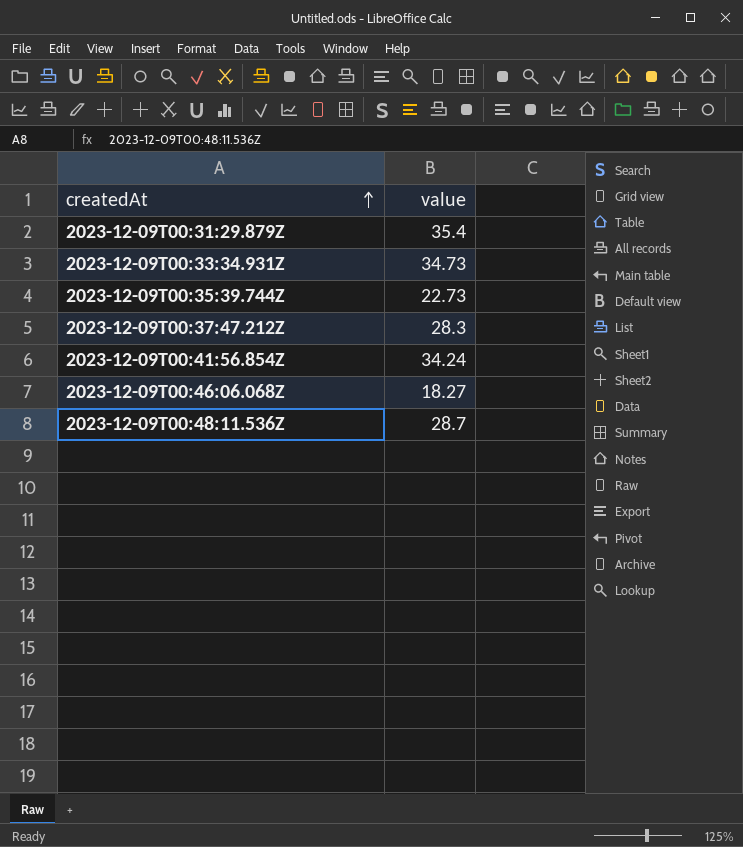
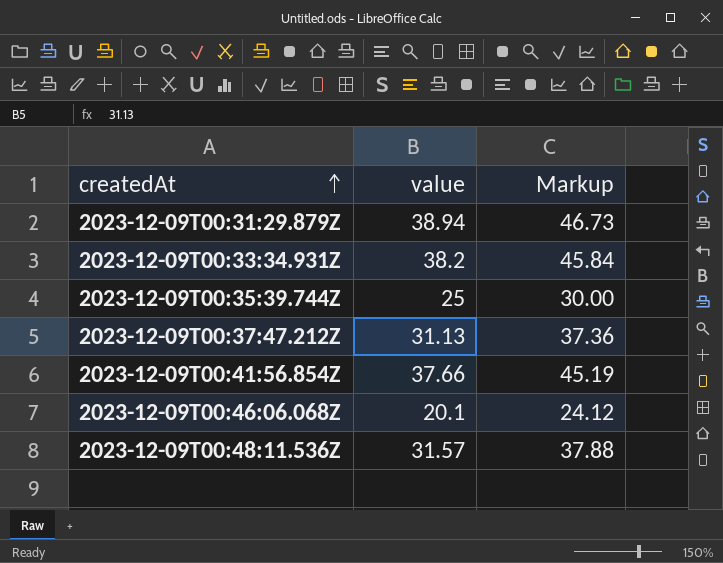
column Markup | formula: none -> [value] * 1.2
2023-12-09T00:31:29.879Z | value: 35.4 -> 38.94
2023-12-09T00:33:34.931Z | value: 34.73 -> 38.2
2023-12-09T00:35:39.744Z | value: 22.73 -> 25
2023-12-09T00:37:47.212Z | value: 28.3 -> 31.13
2023-12-09T00:41:56.854Z | value: 34.24 -> 37.66
2023-12-09T00:46:06.068Z | value: 18.27 -> 20.1
2023-12-09T00:48:11.536Z | value: 28.7 -> 31.57

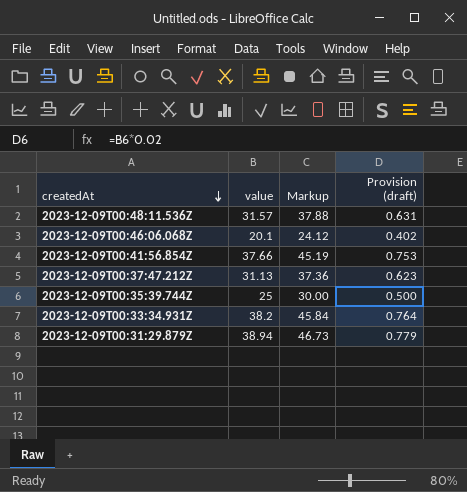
row order: createdAt ascending -> createdAt descending
column Provision (draft) | formula: none -> [value] * 0.02

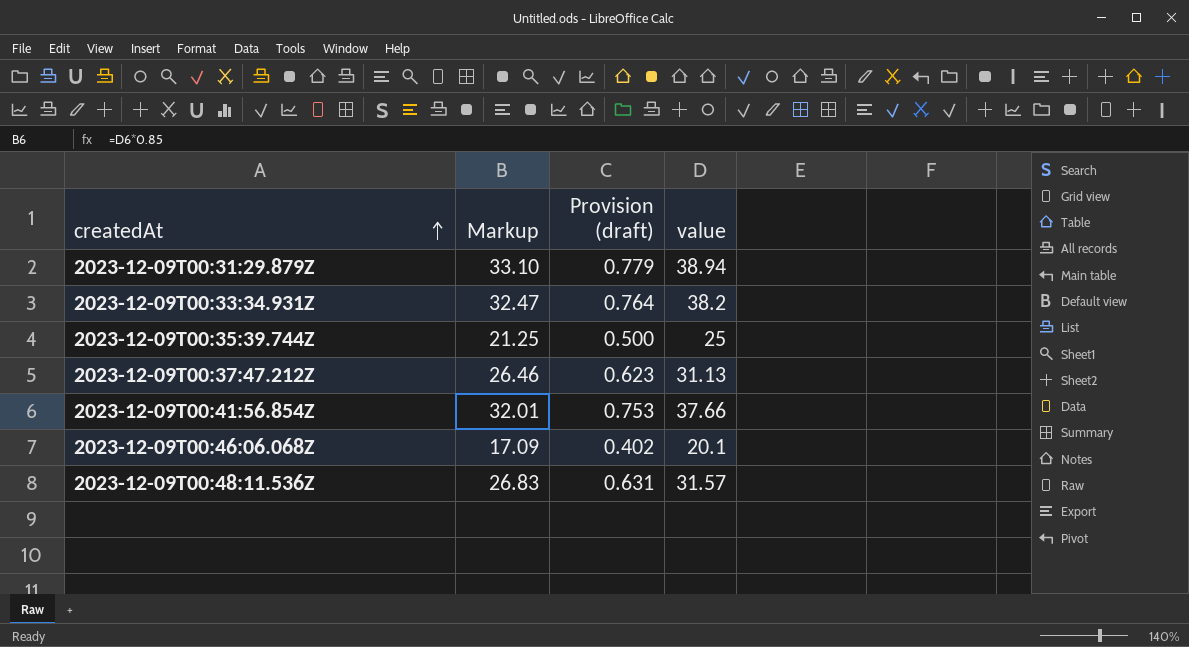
row order: createdAt descending -> createdAt ascending
column Markup | formula: [value] * 1.2 -> [value] * 0.85
column value | position: 2 -> 4

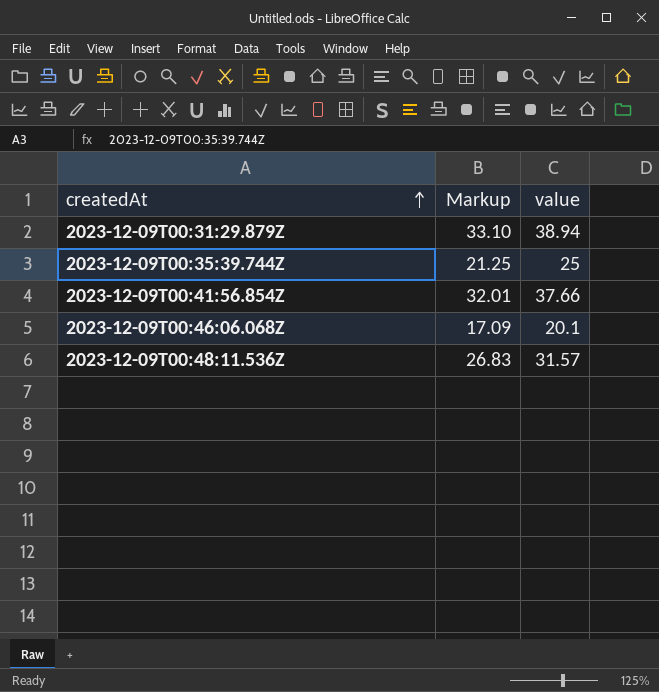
column Provision (draft) | formula: [value] * 0.02 -> none
row 2023-12-09T00:33:34.931Z: 32.47 | 0.764 | 38.2 -> none
row 2023-12-09T00:37:47.212Z: 26.46 | 0.623 | 31.13 -> none

